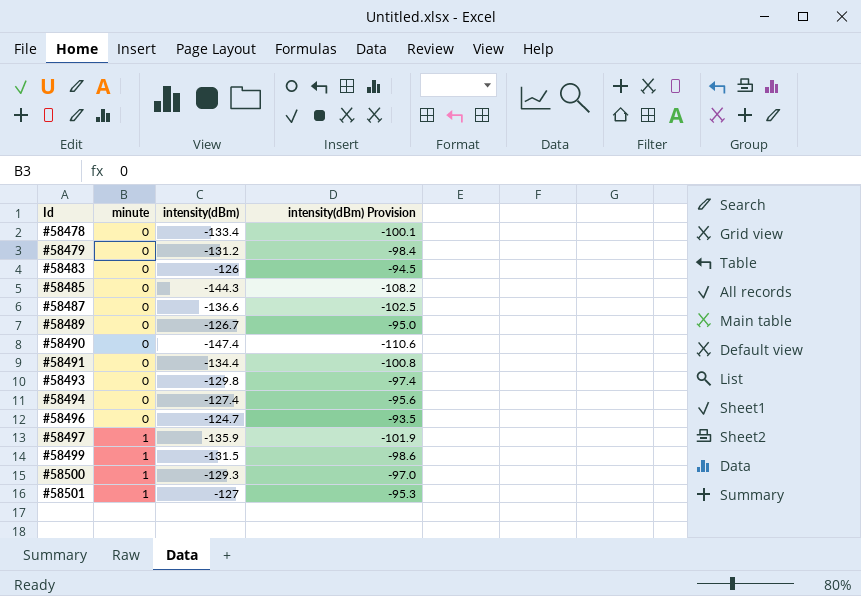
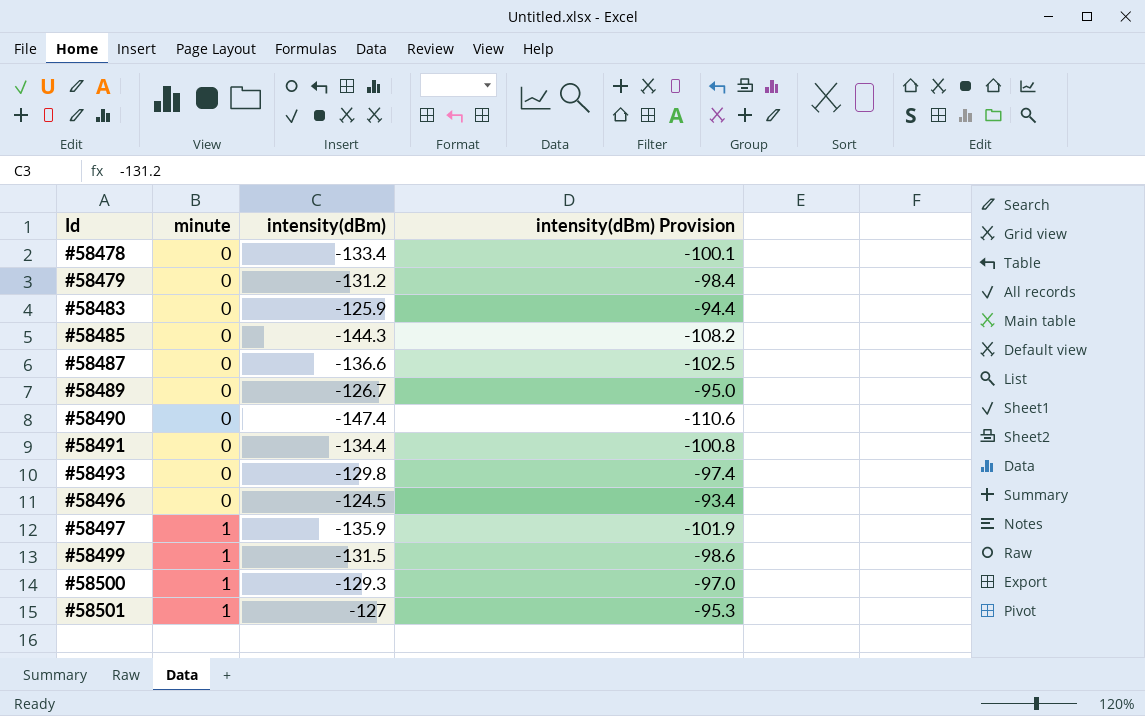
row #58494: 0 | -127.4 | -95.6 -> none
#58483 | intensity(dBm): -126 -> -125.9
#58483 | intensity(dBm) Provision: -94.5 -> -94.4
#58496 | intensity(dBm): -124.7 -> -124.5
#58496 | intensity(dBm) Provision: -93.5 -> -93.4

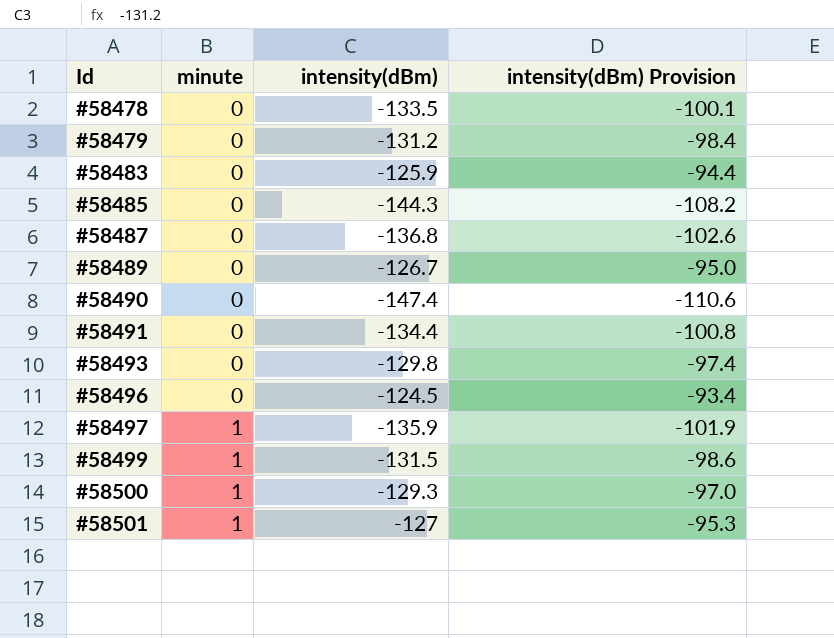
#58478 | intensity(dBm): -133.4 -> -133.5
#58487 | intensity(dBm): -136.6 -> -136.8
#58487 | intensity(dBm) Provision: -102.5 -> -102.6

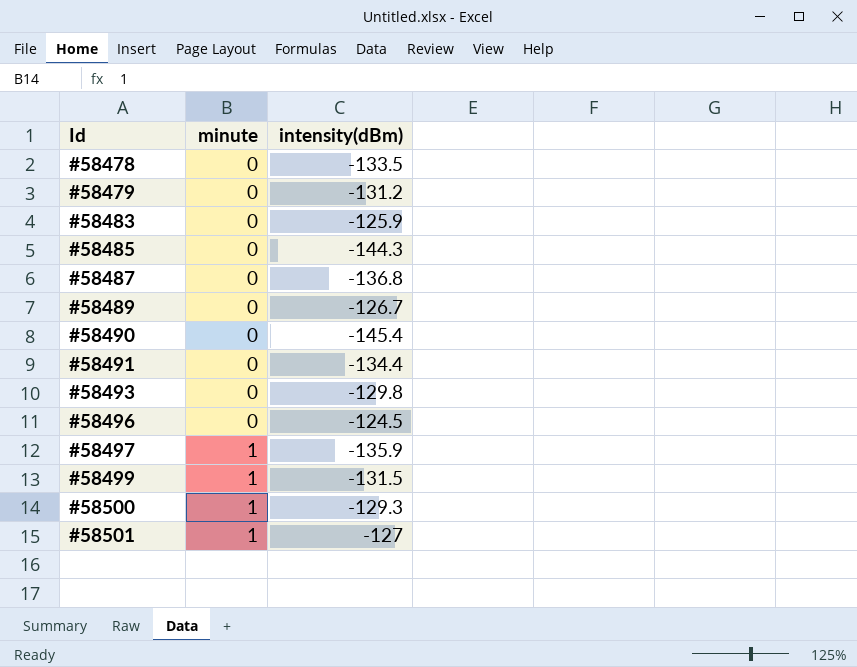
column intensity(dBm) Provision | formula: [intensity(dBm)] * 0.75 -> none
#58490 | intensity(dBm): -147.4 -> -145.4

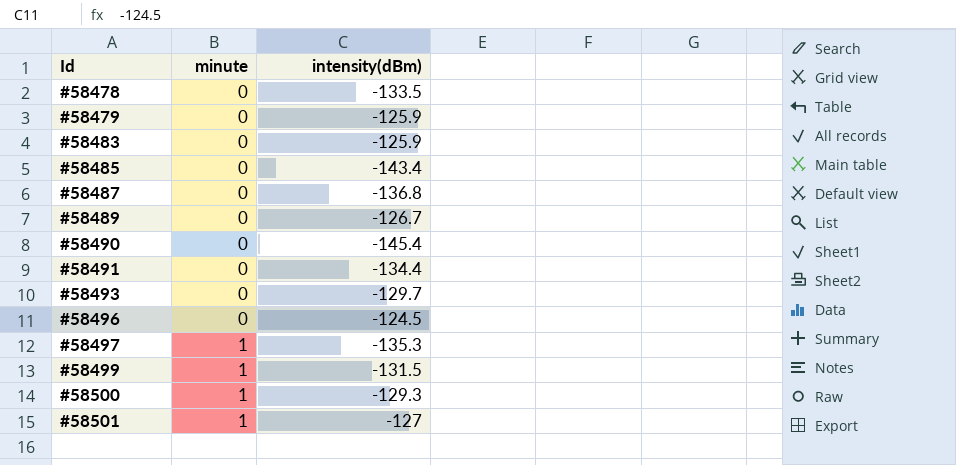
#58479 | intensity(dBm): -131.2 -> -125.9
#58485 | intensity(dBm): -144.3 -> -143.4
#58493 | intensity(dBm): -129.8 -> -129.7
#58497 | intensity(dBm): -135.9 -> -135.3

